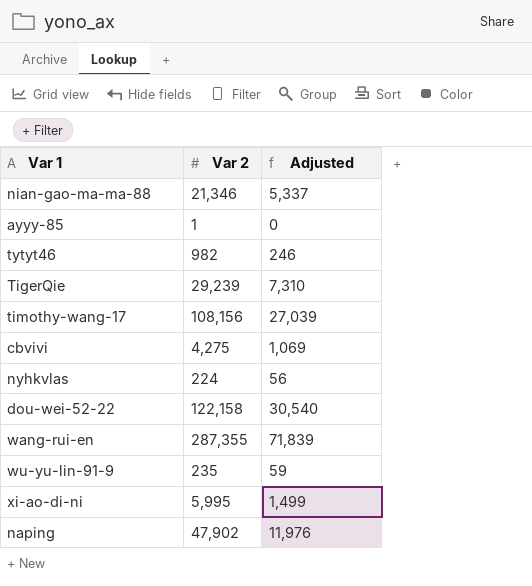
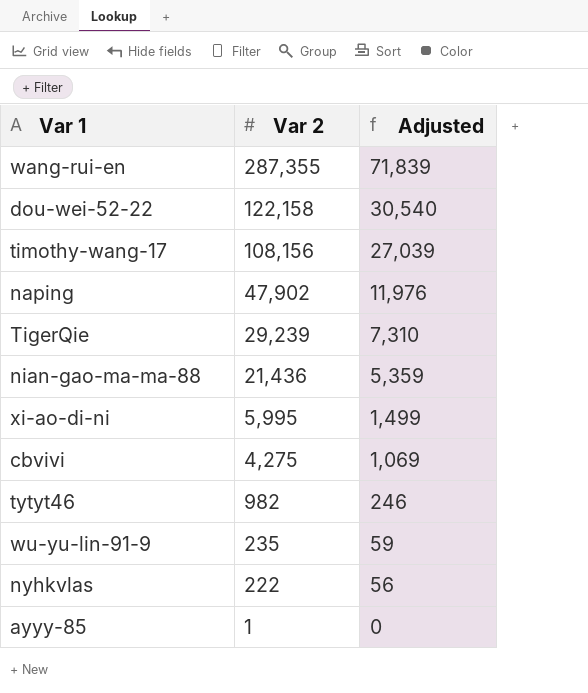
row order: none -> Var 2 descending
nian-gao-ma-ma-88 | Var 2: 21,346 -> 21,436
nian-gao-ma-ma-88 | Adjusted: 5,337 -> 5,359
nyhkvlas | Var 2: 224 -> 222

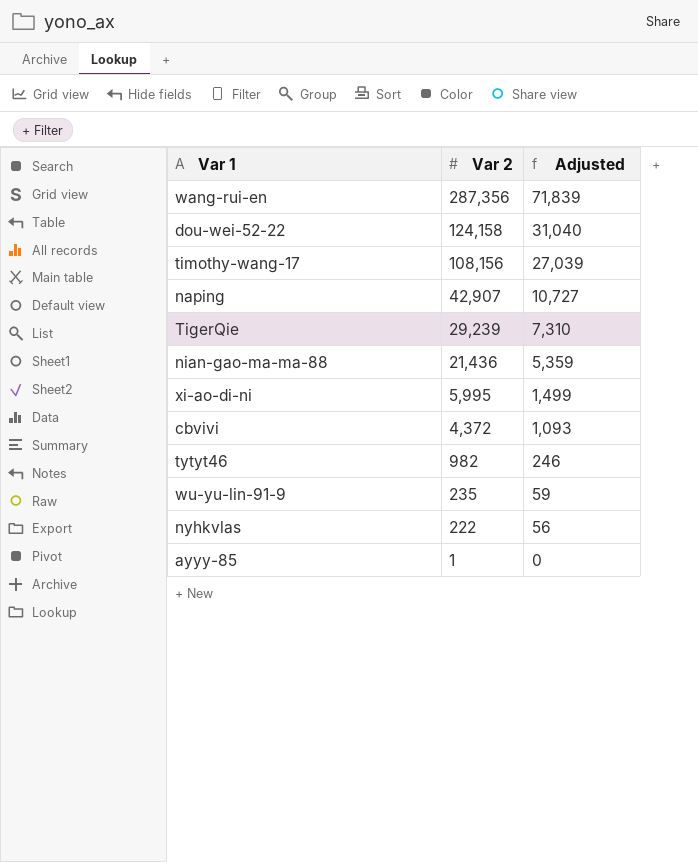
wang-rui-en | Var 2: 287,355 -> 287,356
dou-wei-52-22 | Var 2: 122,158 -> 124,158
dou-wei-52-22 | Adjusted: 30,540 -> 31,040
naping | Var 2: 47,902 -> 42,907
naping | Adjusted: 11,976 -> 10,727
cbvivi | Var 2: 4,275 -> 4,372
cbvivi | Adjusted: 1,069 -> 1,093

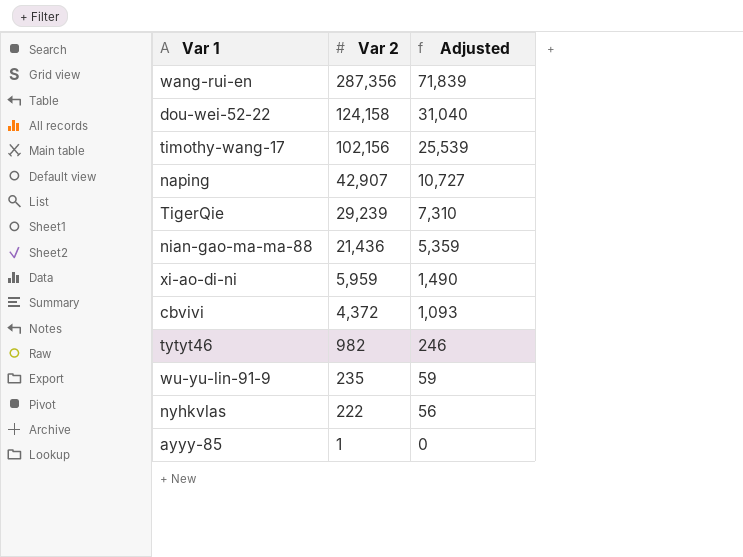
timothy-wang-17 | Var 2: 108,156 -> 102,156
timothy-wang-17 | Adjusted: 27,039 -> 25,539
xi-ao-di-ni | Var 2: 5,995 -> 5,959
xi-ao-di-ni | Adjusted: 1,499 -> 1,490

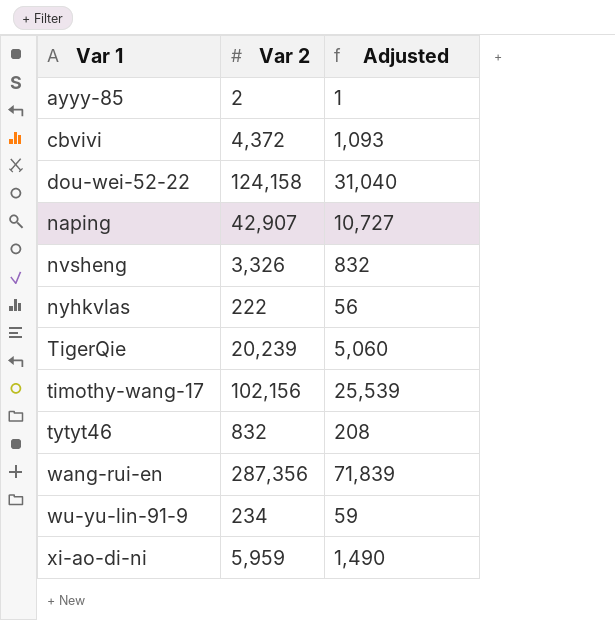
row order: Var 2 descending -> Var 1 ascending
row nian-gao-ma-ma-88: 21,436 | 5,359 -> none
ayyy-85 | Var 2: 1 -> 2
ayyy-85 | Adjusted: 0 -> 1
row nvsheng: none -> 3,326 | 832
TigerQie | Var 2: 29,239 -> 20,239
TigerQie | Adjusted: 7,310 -> 5,060
tytyt46 | Var 2: 982 -> 832
tytyt46 | Adjusted: 246 -> 208
wu-yu-lin-91-9 | Var 2: 235 -> 234

